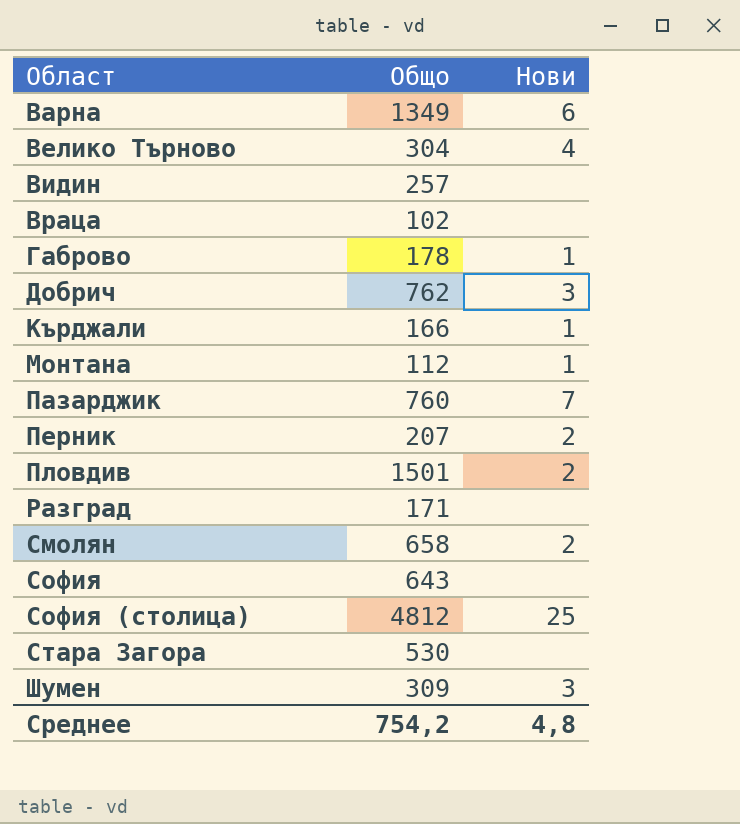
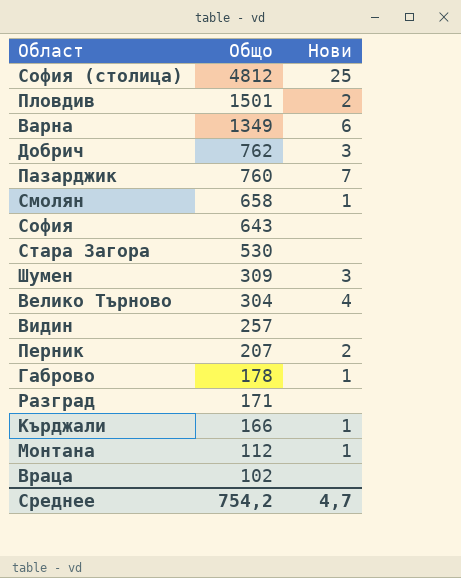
row order: Област ascending -> Общо descending
Смолян | Нови: 2 -> 1
Среднее | Нови: 4,8 -> 4,7

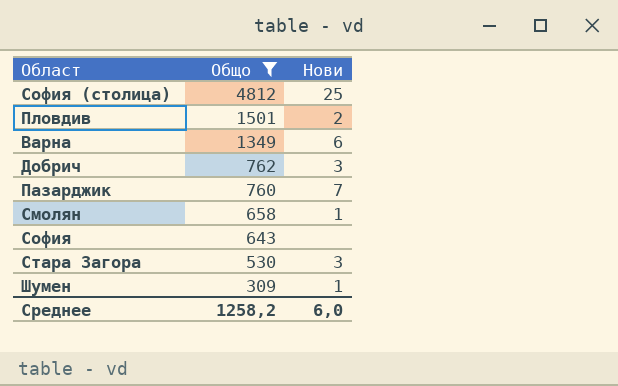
filter: none -> Общо >= 309
Стара Загора | Нови: none -> 3
Шумен | Нови: 3 -> 1
Среднее | Общо: 754,2 -> 1258,2
Среднее | Нови: 4,7 -> 6,0

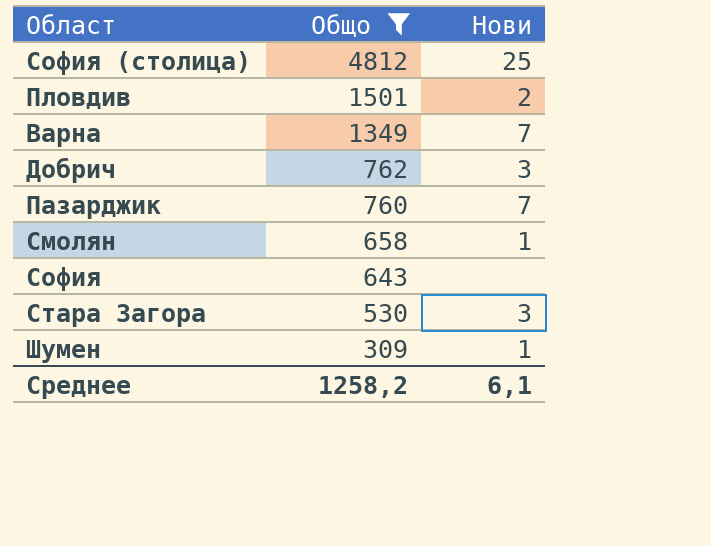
Варна | Нови: 6 -> 7
Среднее | Нови: 6,0 -> 6,1

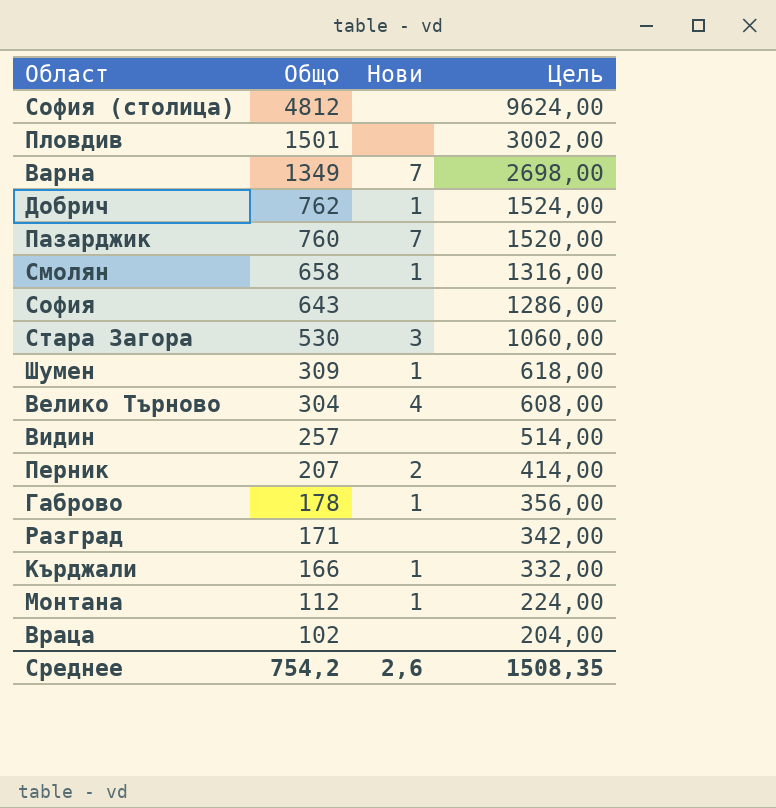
filter: Общо >= 309 -> none
column Цель | formula: none -> [Общо] * 2
София (столица) | Нови: 25 -> none
Пловдив | Нови: 2 -> none
Добрич | Нови: 3 -> 1
Среднее | Общо: 1258,2 -> 754,2
Среднее | Нови: 6,1 -> 2,6

